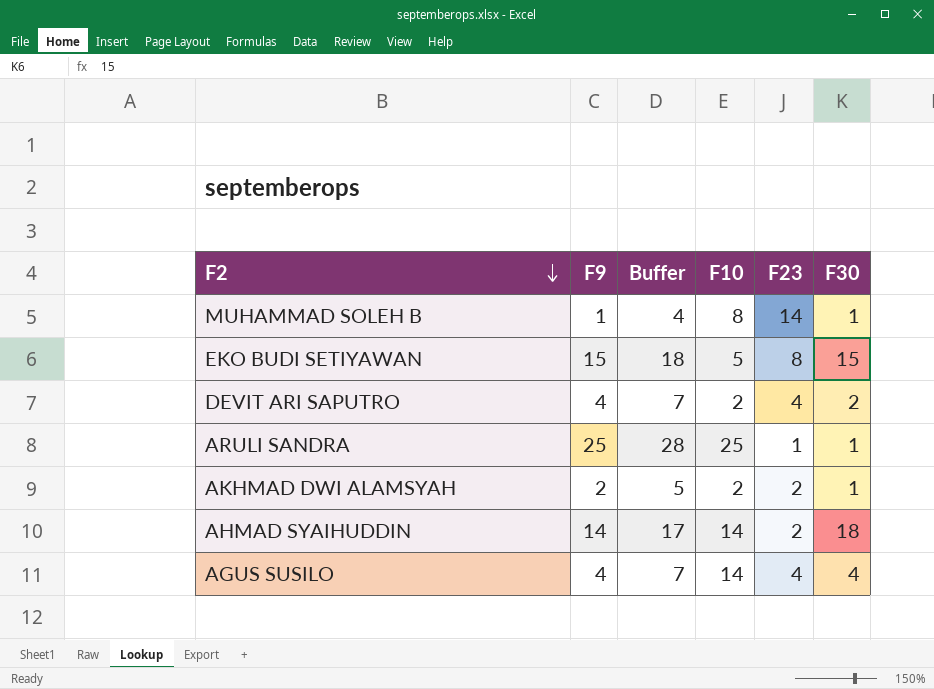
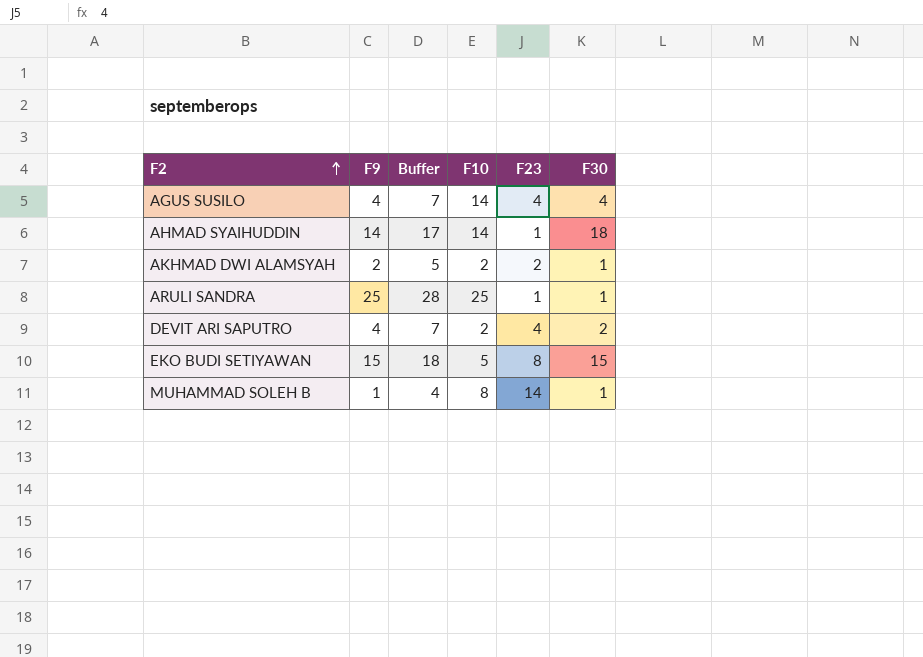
row order: F2 descending -> F2 ascending
AHMAD SYAIHUDDIN | F23: 2 -> 1

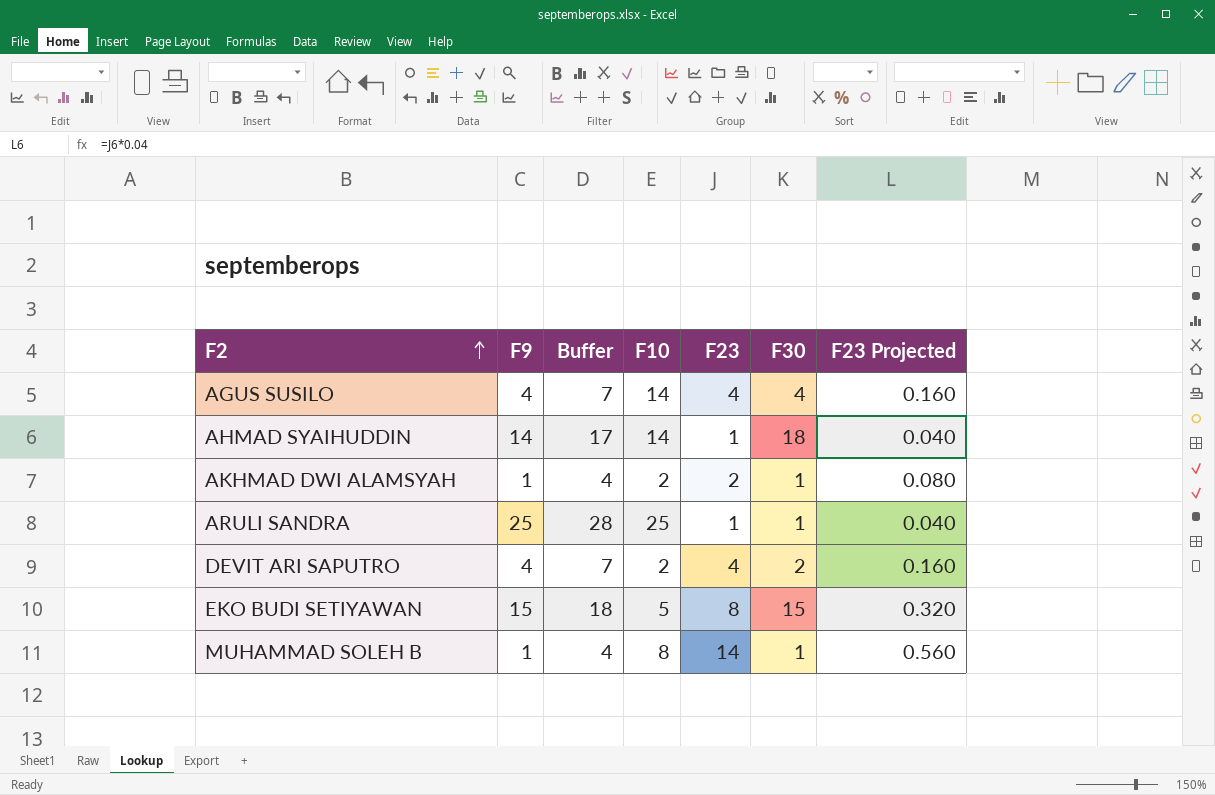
column F23 Projected | formula: none -> [F23] * 0.04
AKHMAD DWI ALAMSYAH | F9: 2 -> 1
AKHMAD DWI ALAMSYAH | Buffer: 5 -> 4

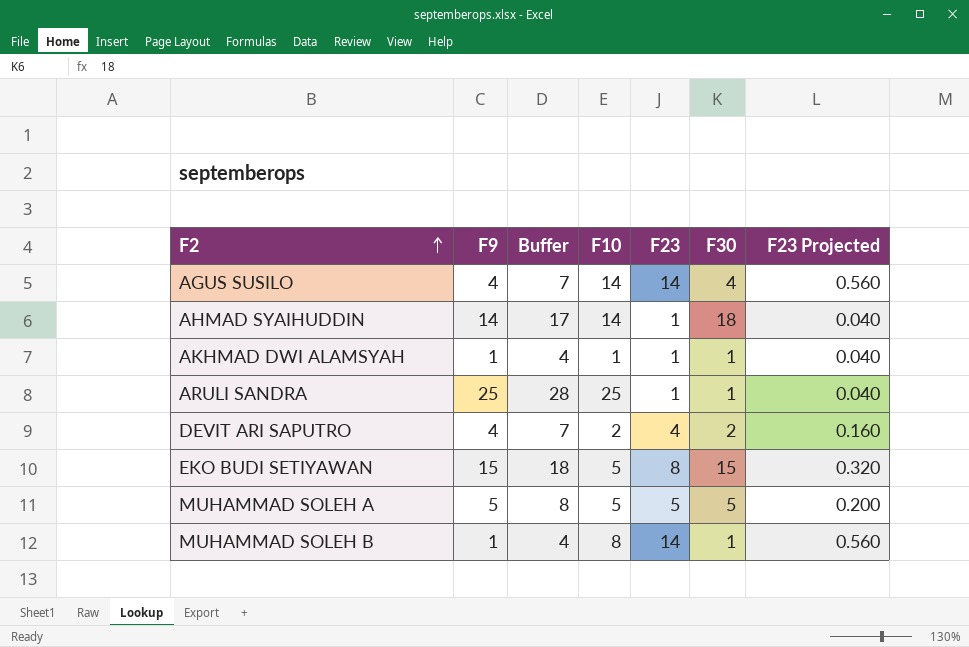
AGUS SUSILO | F23: 4 -> 14
AGUS SUSILO | F23 Projected: 0.160 -> 0.560
AKHMAD DWI ALAMSYAH | F10: 2 -> 1
AKHMAD DWI ALAMSYAH | F23: 2 -> 1
AKHMAD DWI ALAMSYAH | F23 Projected: 0.080 -> 0.040
row MUHAMMAD SOLEH A: none -> 5 | 8 | 5 | 5 | 5 | 0.200

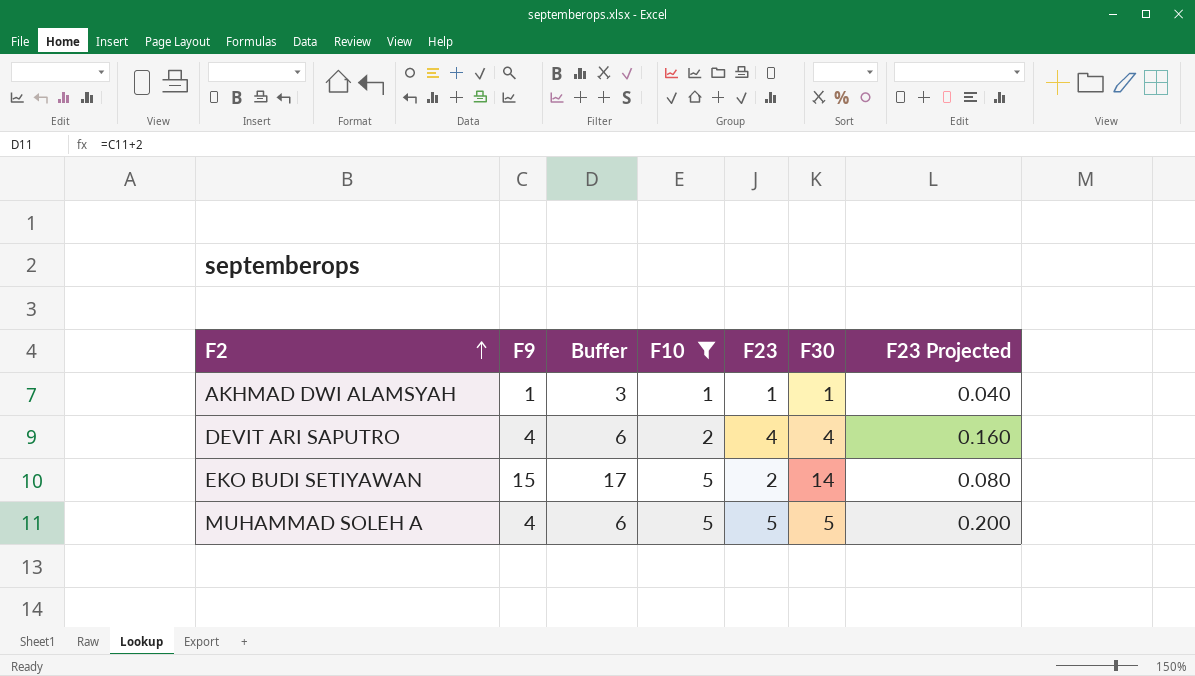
filter: none -> F10 <= 5
column Buffer | formula: [F9] + 3 -> [F9] + 2
DEVIT ARI SAPUTRO | F30: 2 -> 4
EKO BUDI SETIYAWAN | F23: 8 -> 2
EKO BUDI SETIYAWAN | F30: 15 -> 14
EKO BUDI SETIYAWAN | F23 Projected: 0.320 -> 0.080
MUHAMMAD SOLEH A | F9: 5 -> 4

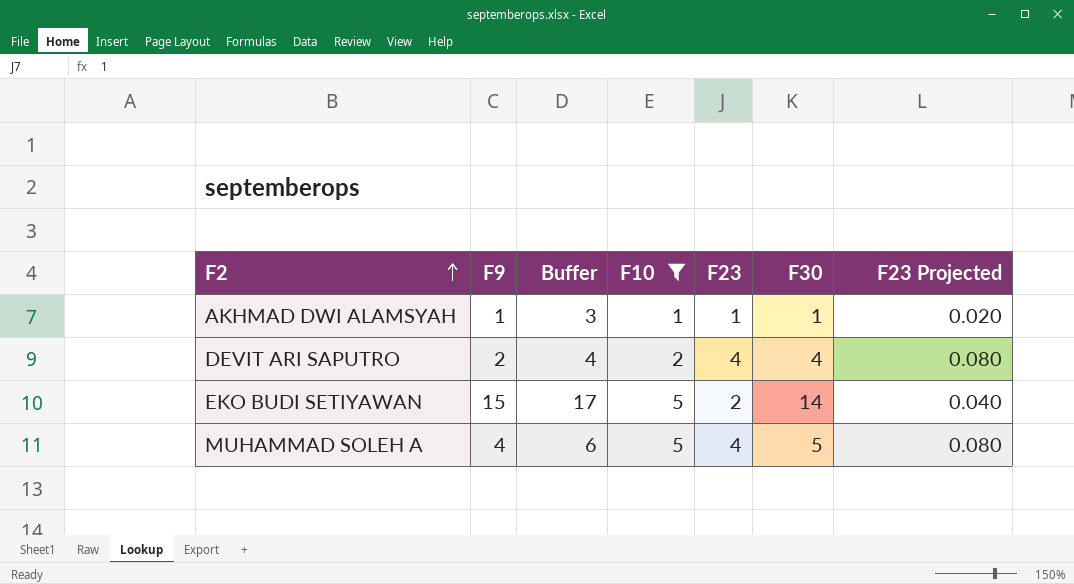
column F23 Projected | formula: [F23] * 0.04 -> [F23] * 0.02
DEVIT ARI SAPUTRO | F9: 4 -> 2
DEVIT ARI SAPUTRO | Buffer: 6 -> 4
MUHAMMAD SOLEH A | F23: 5 -> 4

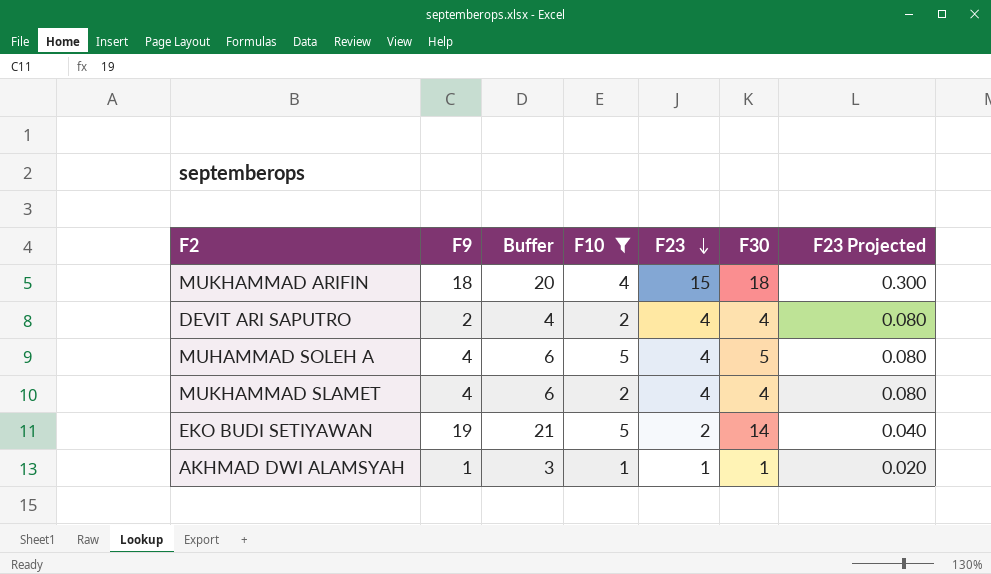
row order: F2 ascending -> F23 descending
row MUKHAMMAD ARIFIN: none -> 18 | 20 | 4 | 15 | 18 | 0.300
row MUKHAMMAD SLAMET: none -> 4 | 6 | 2 | 4 | 4 | 0.080
EKO BUDI SETIYAWAN | F9: 15 -> 19
EKO BUDI SETIYAWAN | Buffer: 17 -> 21

